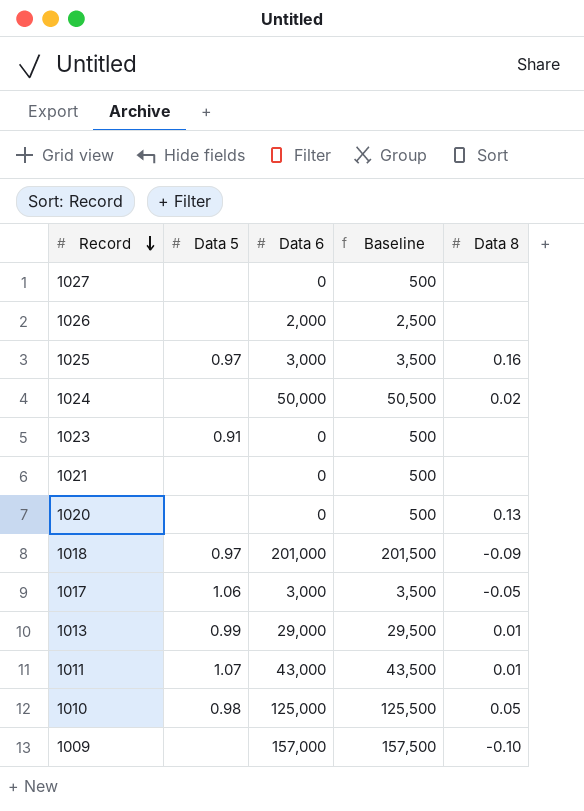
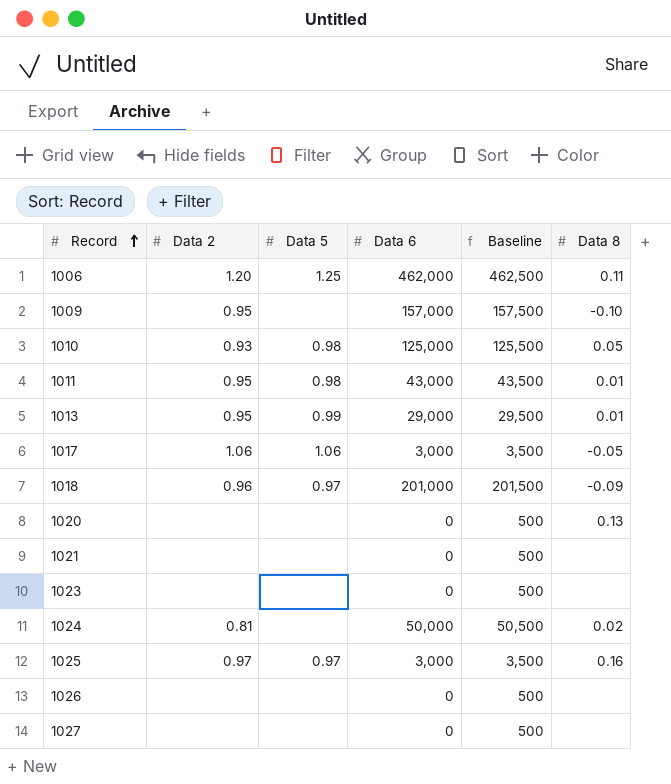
row order: Record descending -> Record ascending
column Data 2 | position: none -> 2
row 1006: none -> 1.20 | 1.25 | 462,000 | 462,500 | 0.11
1011 | Data 5: 1.07 -> 0.98
1023 | Data 5: 0.91 -> none
1026 | Data 6: 2,000 -> 0
1026 | Baseline: 2,500 -> 500

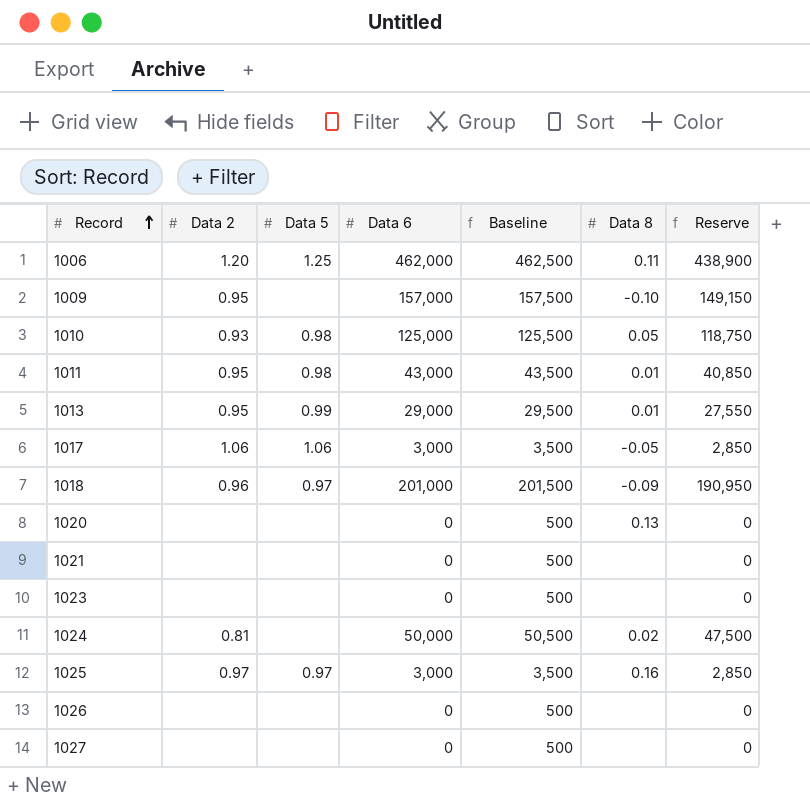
column Reserve | formula: none -> [Data 6] * 0.95

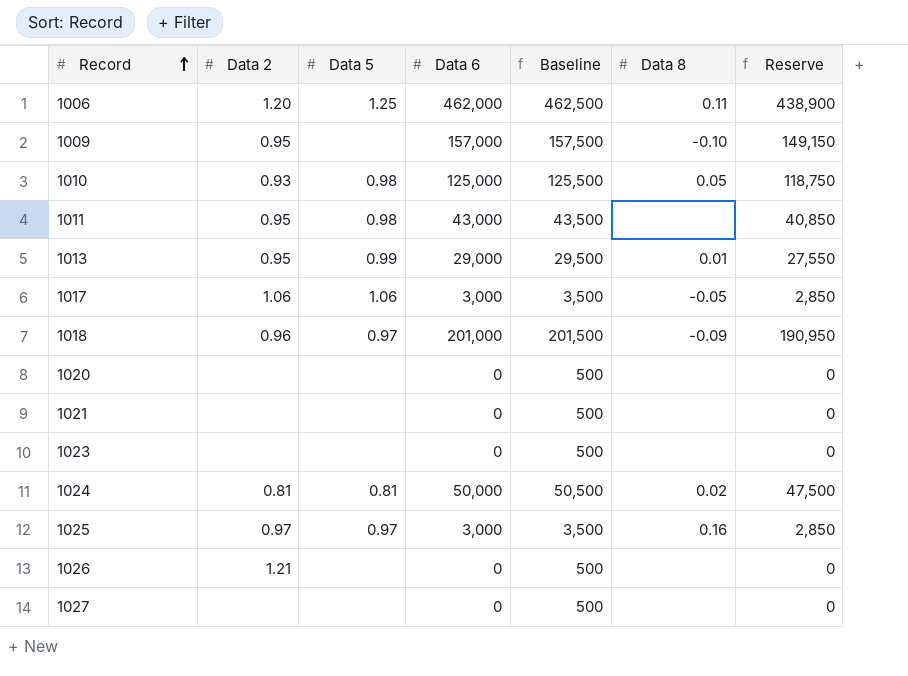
1011 | Data 8: 0.01 -> none
1020 | Data 8: 0.13 -> none
1024 | Data 5: none -> 0.81
1026 | Data 2: none -> 1.21

